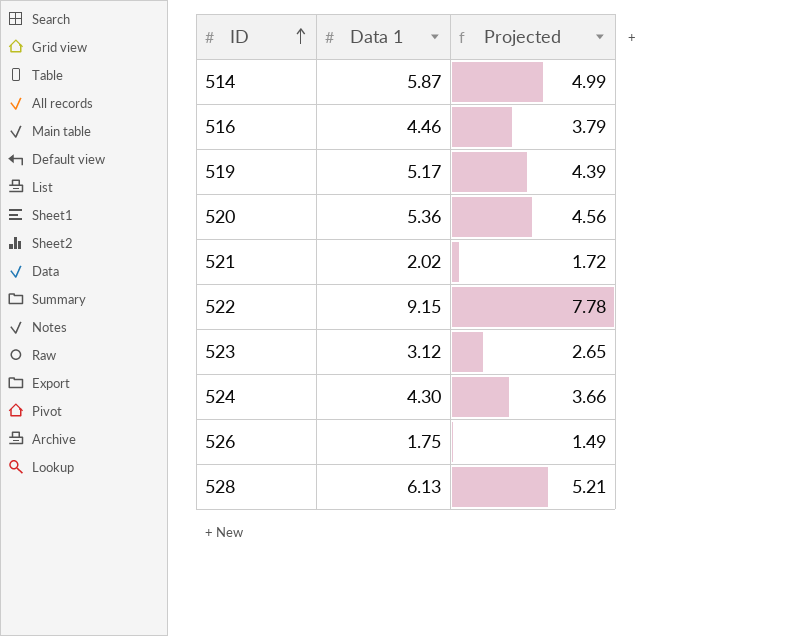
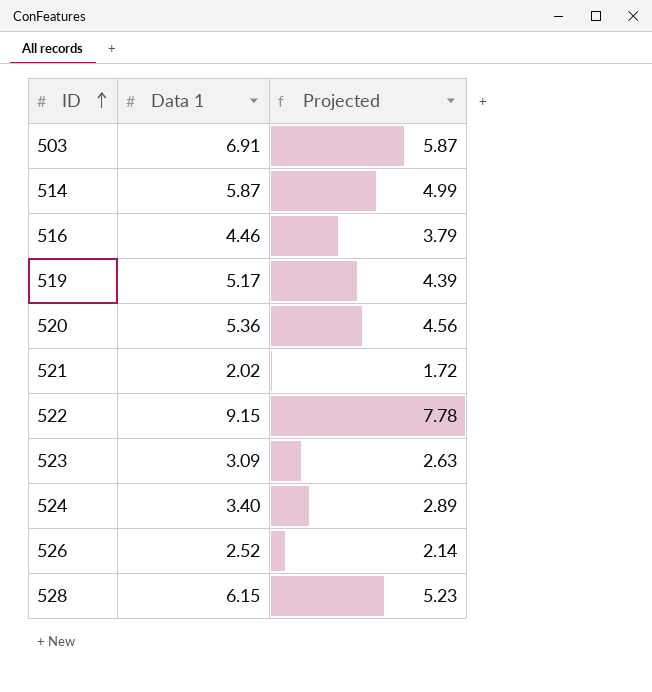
row 503: none -> 6.91 | 5.87
523 | Data 1: 3.12 -> 3.09
523 | Projected: 2.65 -> 2.63
524 | Data 1: 4.30 -> 3.40
524 | Projected: 3.66 -> 2.89
526 | Data 1: 1.75 -> 2.52
526 | Projected: 1.49 -> 2.14
528 | Data 1: 6.13 -> 6.15
528 | Projected: 5.21 -> 5.23

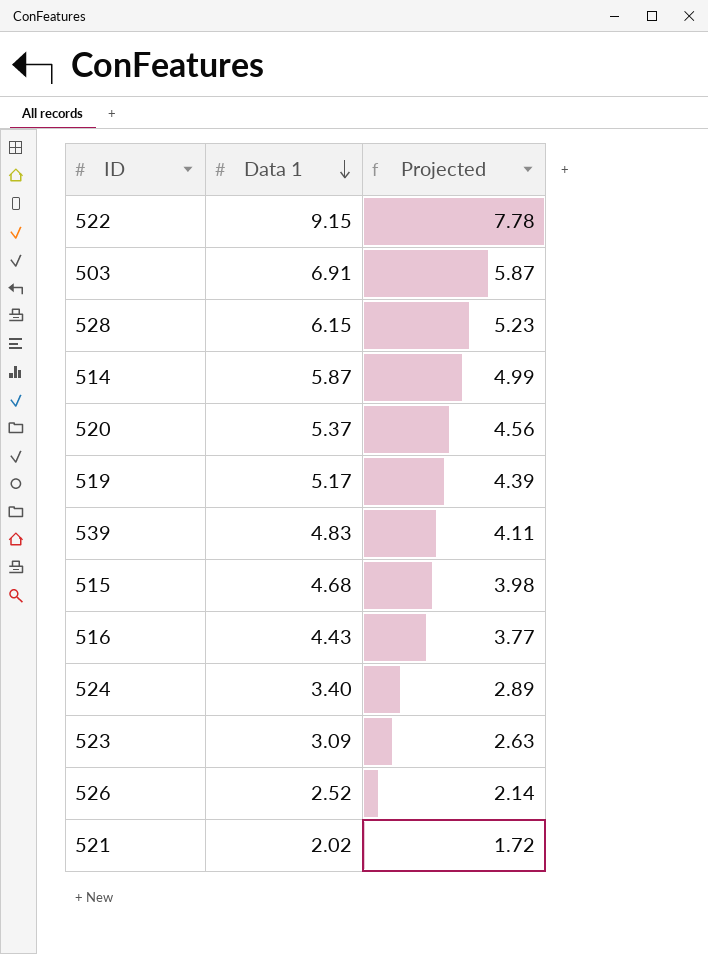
row order: ID ascending -> Data 1 descending
520 | Data 1: 5.36 -> 5.37
row 539: none -> 4.83 | 4.11
row 515: none -> 4.68 | 3.98
516 | Data 1: 4.46 -> 4.43
516 | Projected: 3.79 -> 3.77

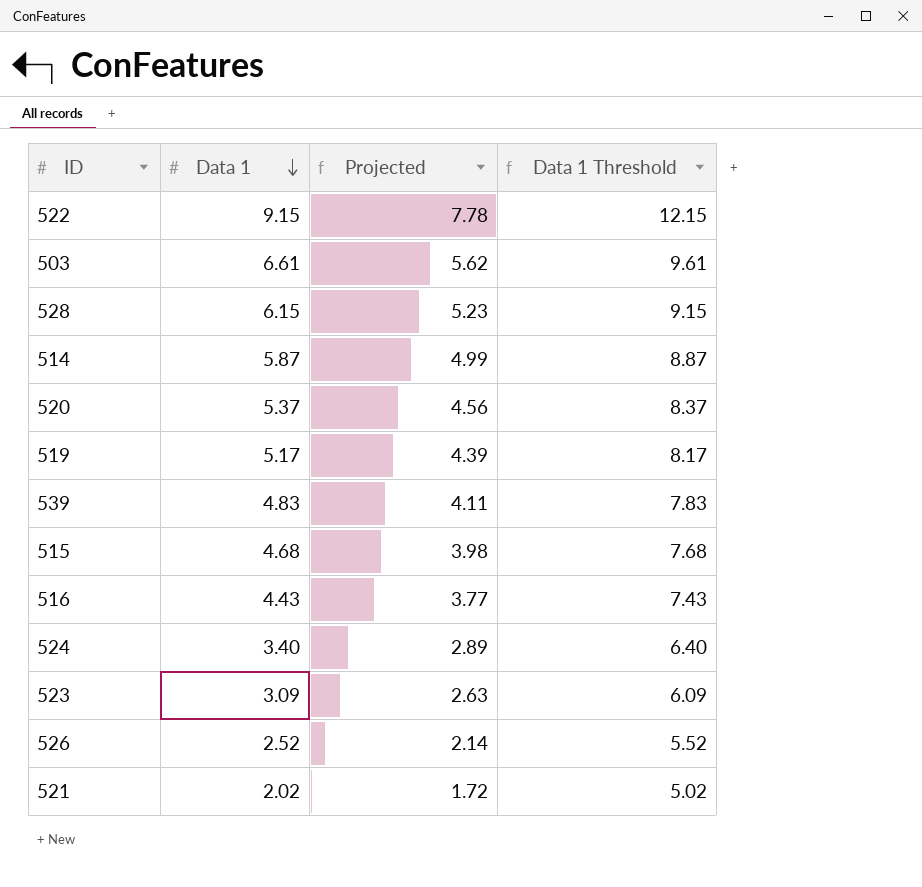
column Data 1 Threshold | formula: none -> [Data 1] + 3
503 | Data 1: 6.91 -> 6.61
503 | Projected: 5.87 -> 5.62

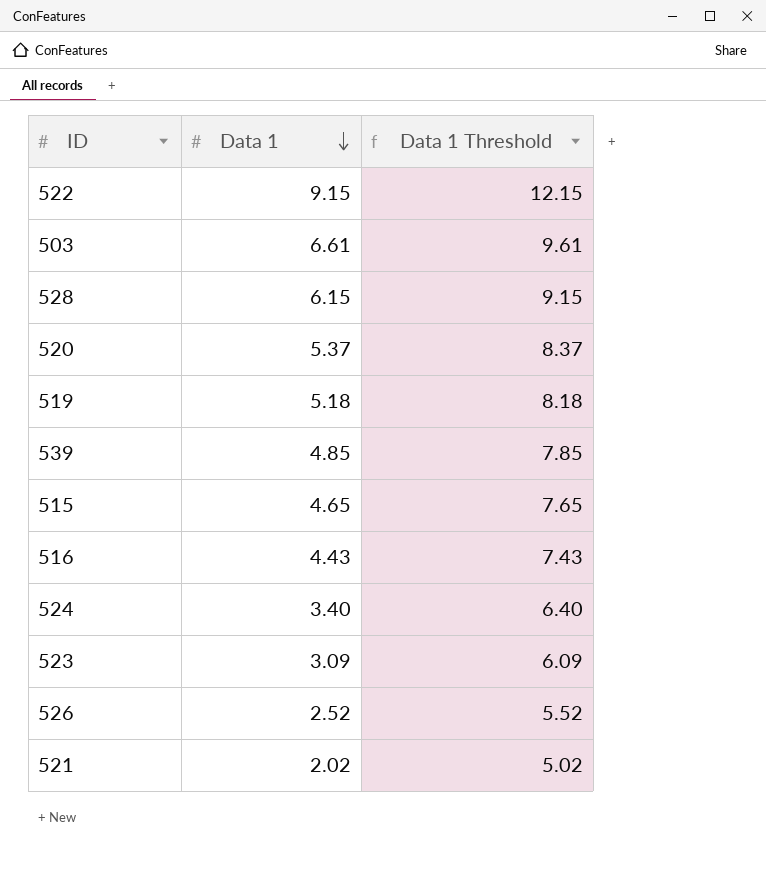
column Projected | formula: [Data 1] * 0.85 -> none
row 514: 5.87 | 4.99 | 8.87 -> none
519 | Data 1: 5.17 -> 5.18
519 | Data 1 Threshold: 8.17 -> 8.18
539 | Data 1: 4.83 -> 4.85
539 | Data 1 Threshold: 7.83 -> 7.85
515 | Data 1: 4.68 -> 4.65
515 | Data 1 Threshold: 7.68 -> 7.65

